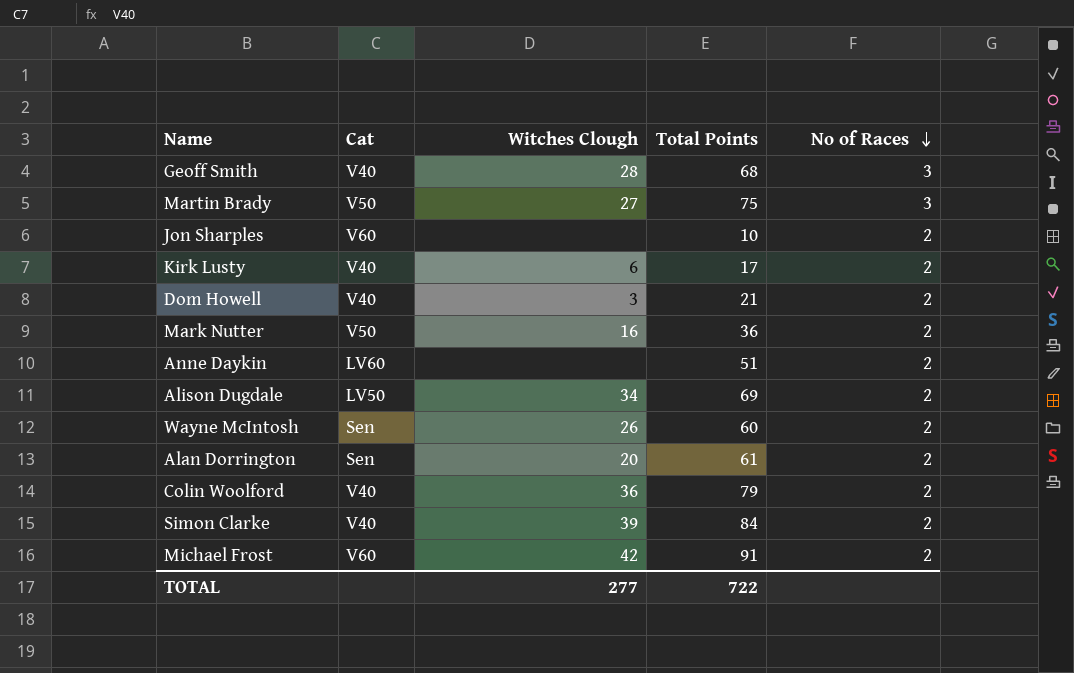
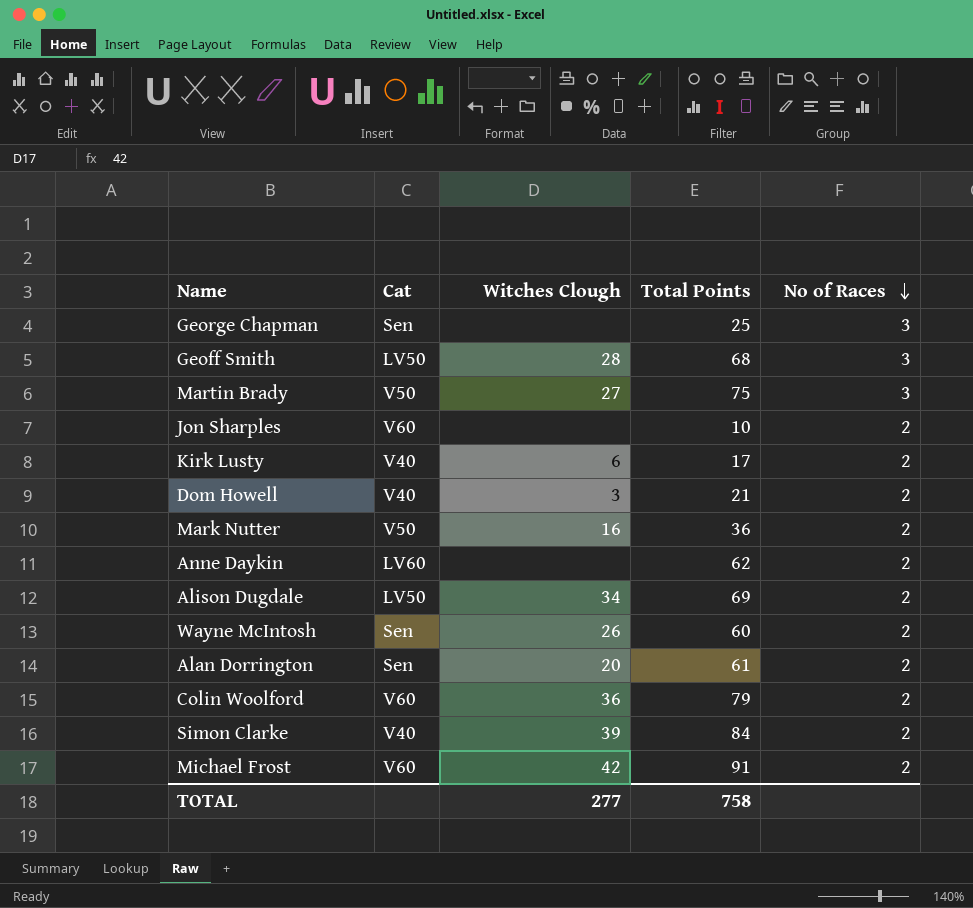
row George Chapman: none -> Sen | none | 25 | 3
Geoff Smith | Cat: V40 -> LV50
Anne Daykin | Total Points: 51 -> 62
Colin Woolford | Cat: V40 -> V60
TOTAL | Total Points: 722 -> 758

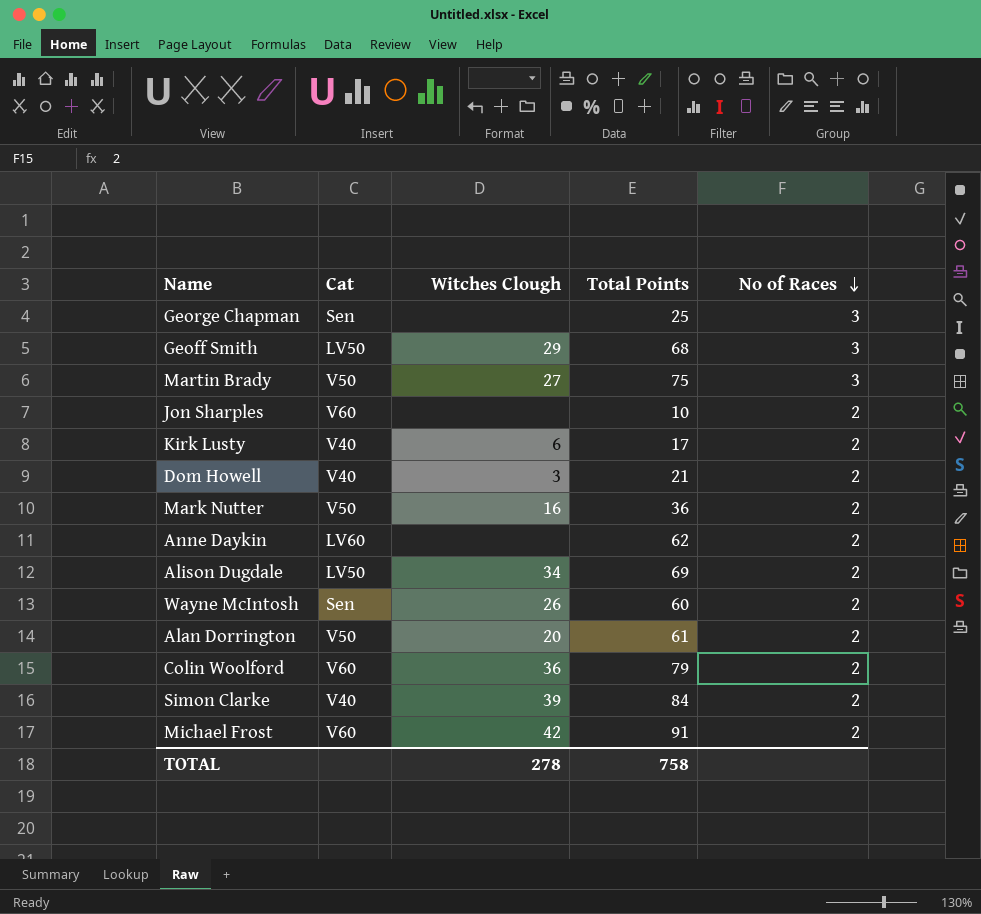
Geoff Smith | Witches Clough: 28 -> 29
Alan Dorrington | Cat: Sen -> V50
TOTAL | Witches Clough: 277 -> 278

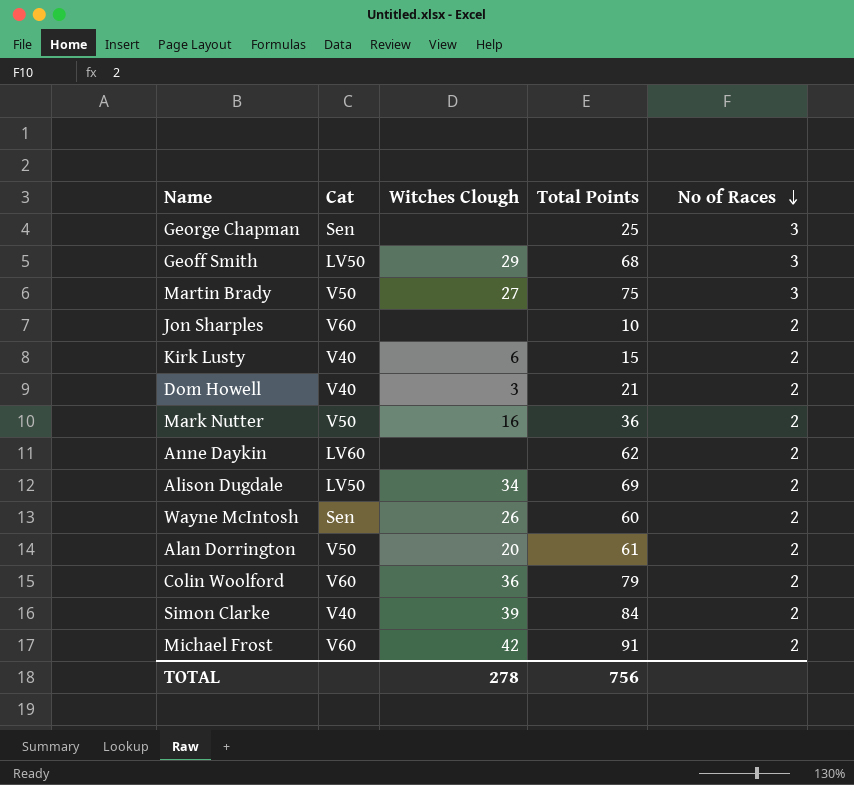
Kirk Lusty | Total Points: 17 -> 15
TOTAL | Total Points: 758 -> 756

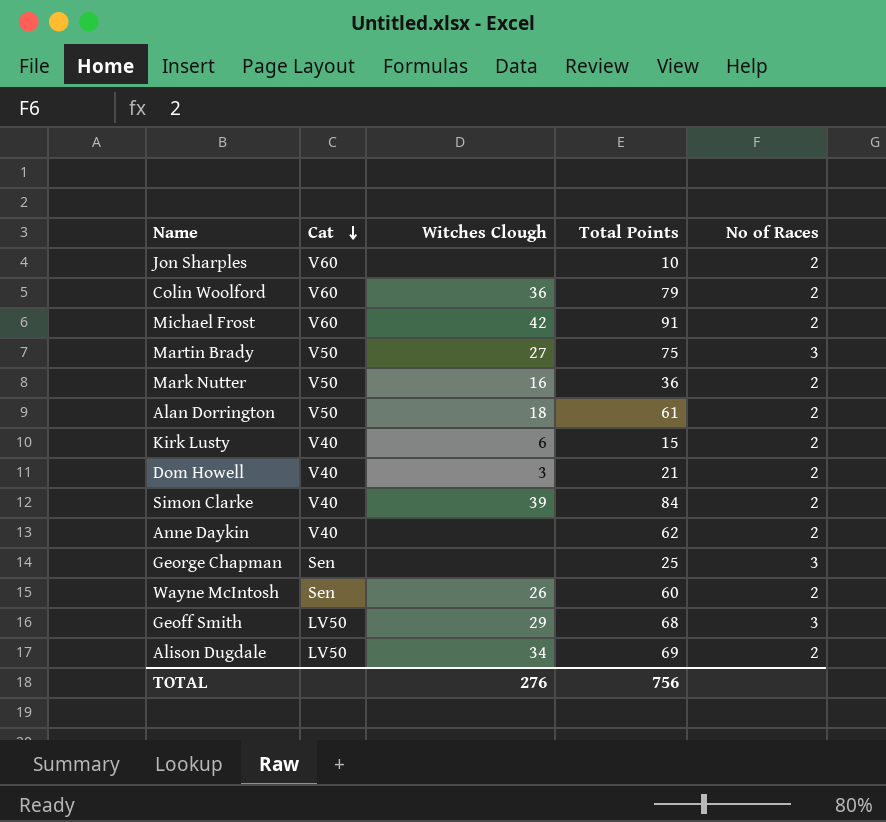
row order: No of Races descending -> Cat descending
Alan Dorrington | Witches Clough: 20 -> 18
Anne Daykin | Cat: LV60 -> V40
TOTAL | Witches Clough: 278 -> 276

